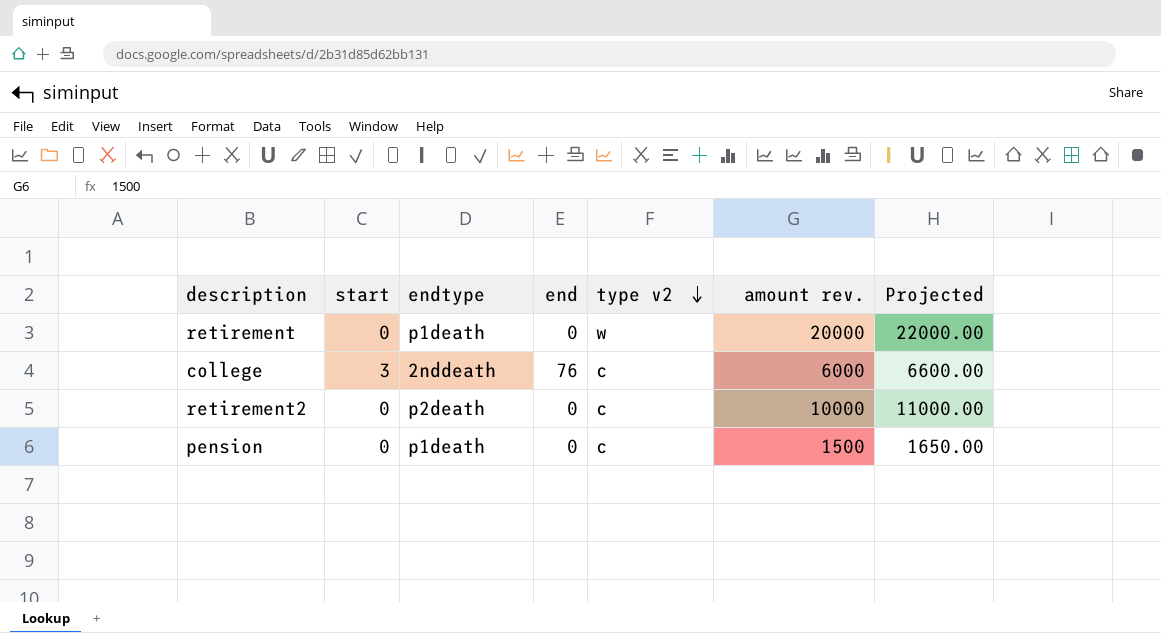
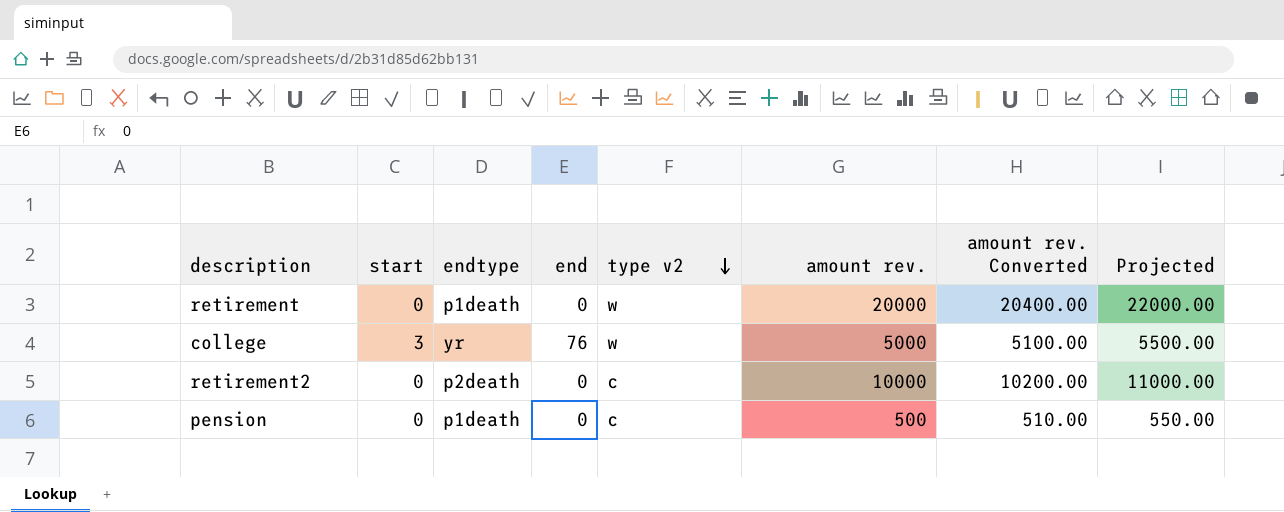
column amount rev. Converted | formula: none -> [amount rev.] * 1.02
college | endtype: 2nddeath -> yr
college | type v2: c -> w
college | amount rev.: 6000 -> 5000
college | Projected: 6600.00 -> 5500.00
pension | amount rev.: 1500 -> 500
pension | Projected: 1650.00 -> 550.00

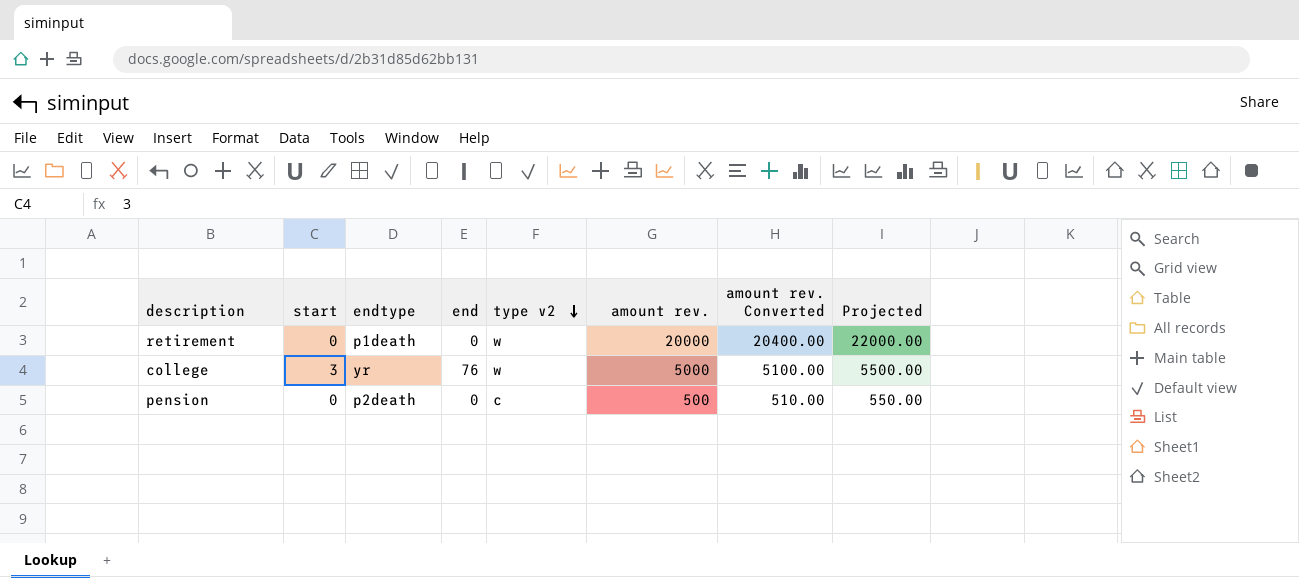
row retirement2: 0 | p2death | 0 | c | 10000 | 10200.00 | 11000.00 -> none
pension | endtype: p1death -> p2death

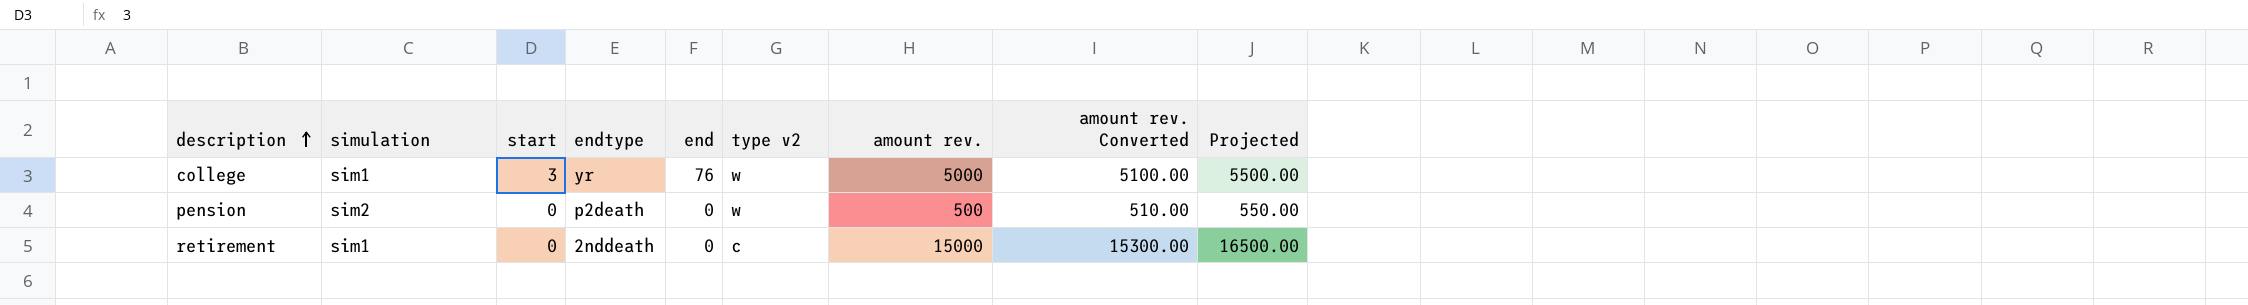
row order: type v2 descending -> description ascending
column simulation | position: none -> 2
pension | type v2: c -> w
retirement | endtype: p1death -> 2nddeath
retirement | type v2: w -> c
retirement | amount rev.: 20000 -> 15000
retirement | amount rev. Converted: 20400.00 -> 15300.00
retirement | Projected: 22000.00 -> 16500.00

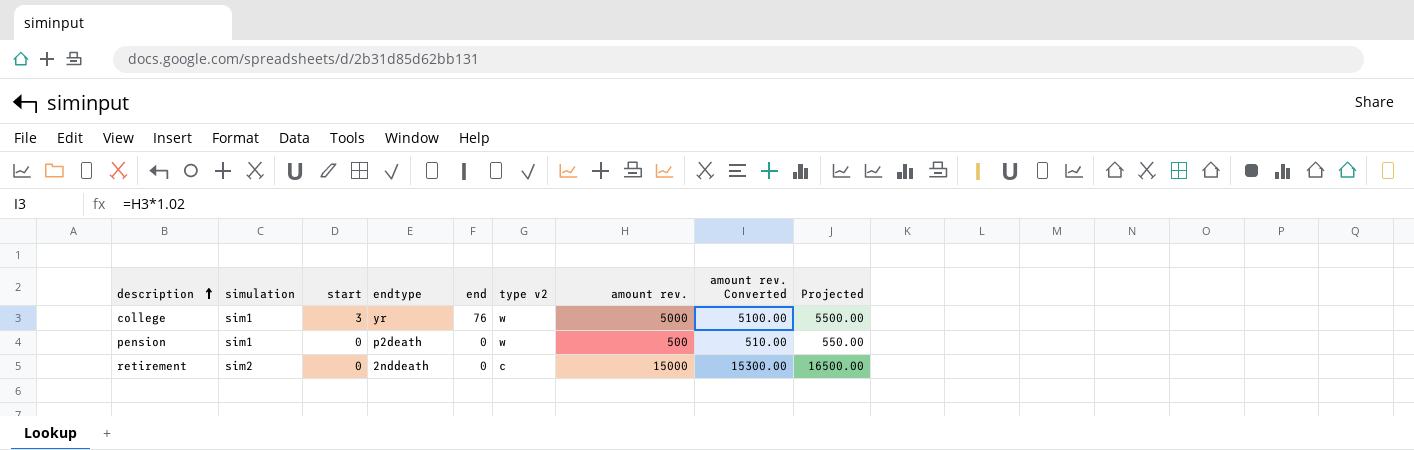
pension | simulation: sim2 -> sim1
retirement | simulation: sim1 -> sim2

